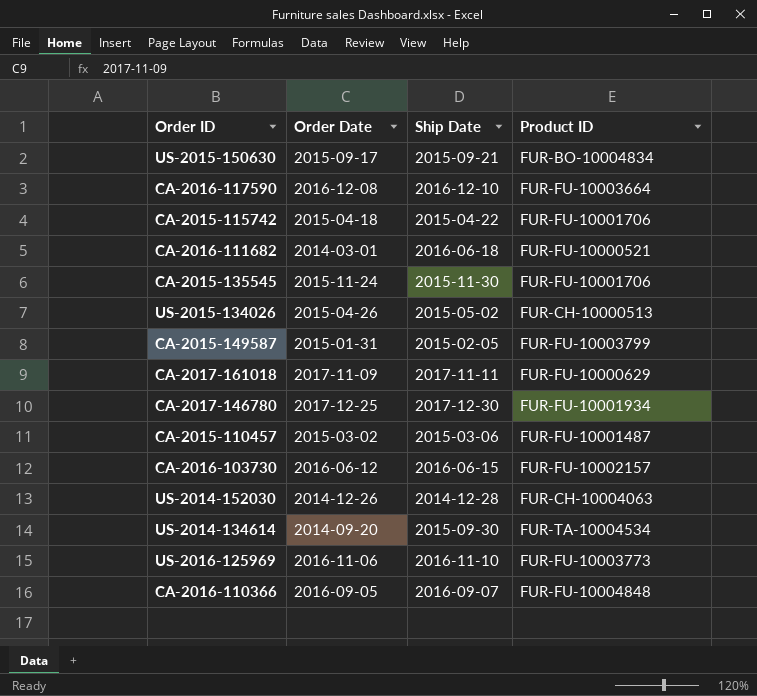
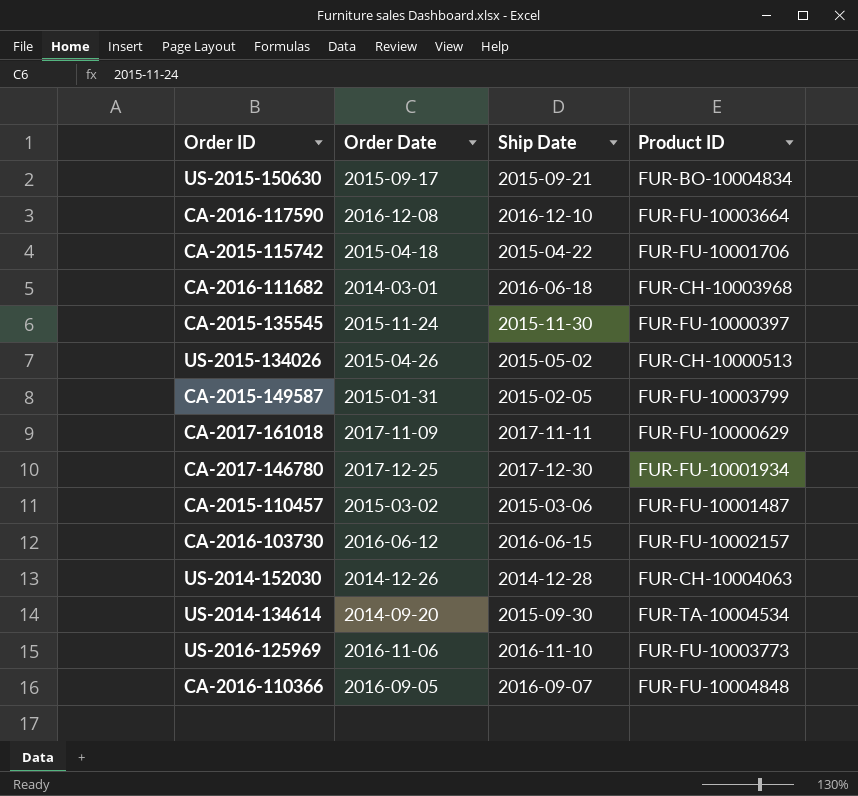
CA-2016-111682 | Product ID: FUR-FU-10000521 -> FUR-CH-10003968
CA-2015-135545 | Product ID: FUR-FU-10001706 -> FUR-FU-10000397

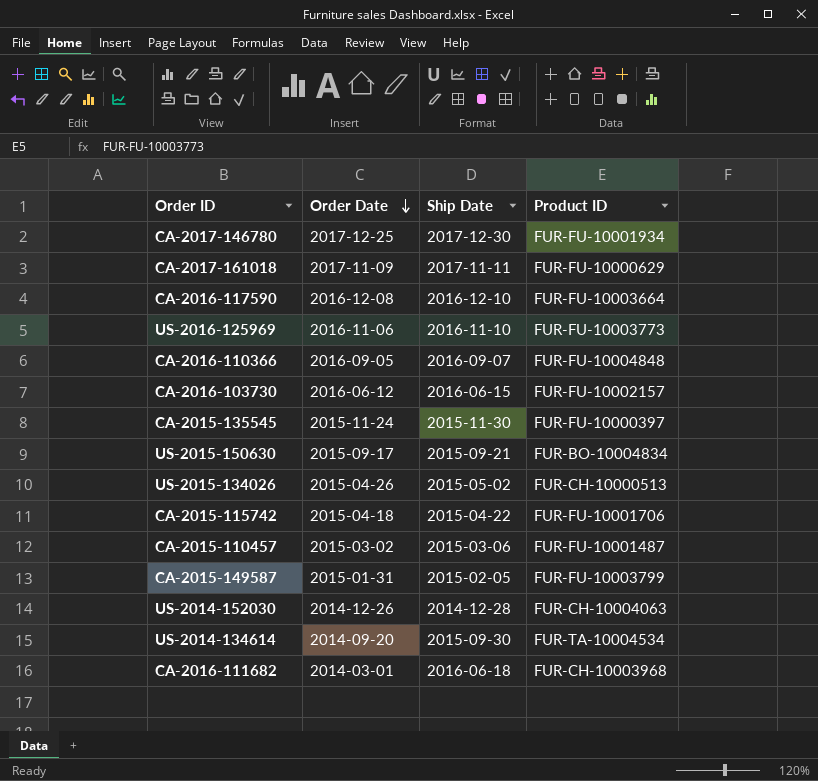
row order: none -> Order Date descending

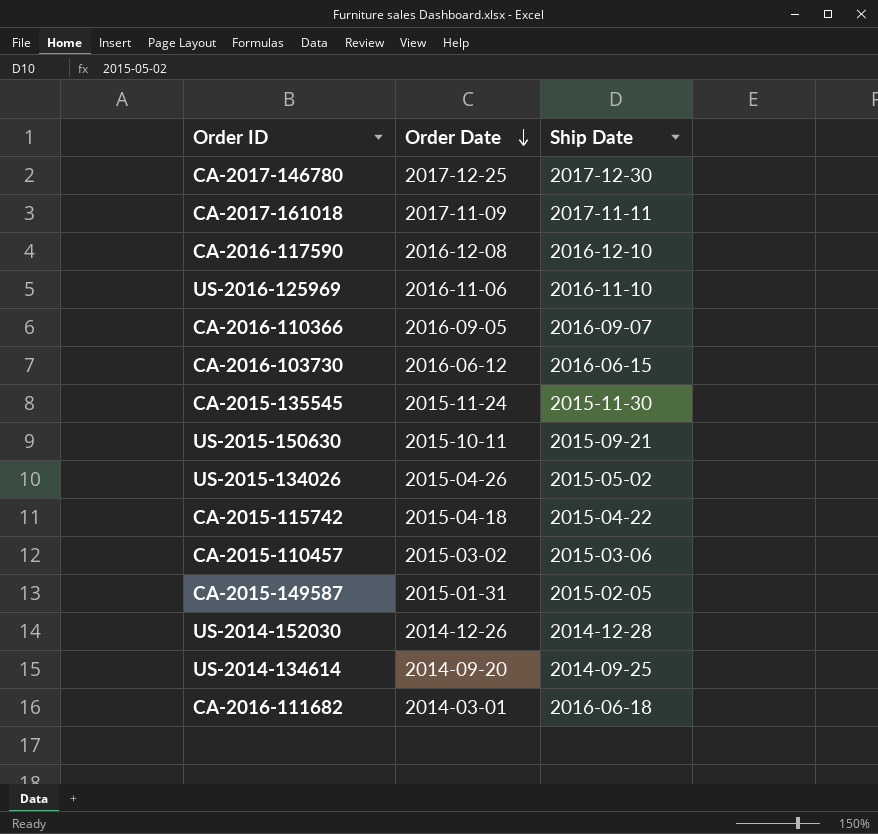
column Product ID | position: 4 -> none
US-2015-150630 | Order Date: 2015-09-17 -> 2015-10-11
US-2014-134614 | Ship Date: 2015-09-30 -> 2014-09-25

